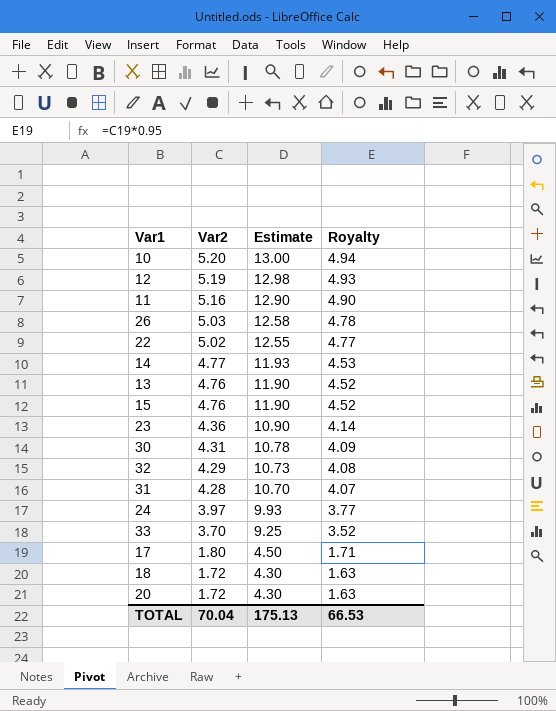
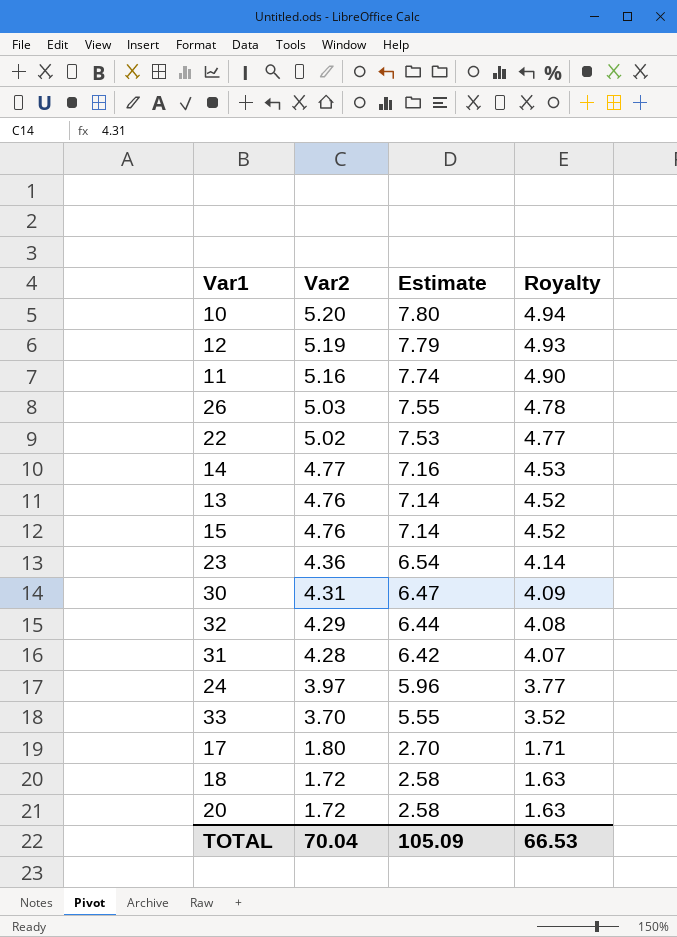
column Estimate | formula: [Var2] * 2.5 -> [Var2] * 1.5
TOTAL | Estimate: 175.13 -> 105.09

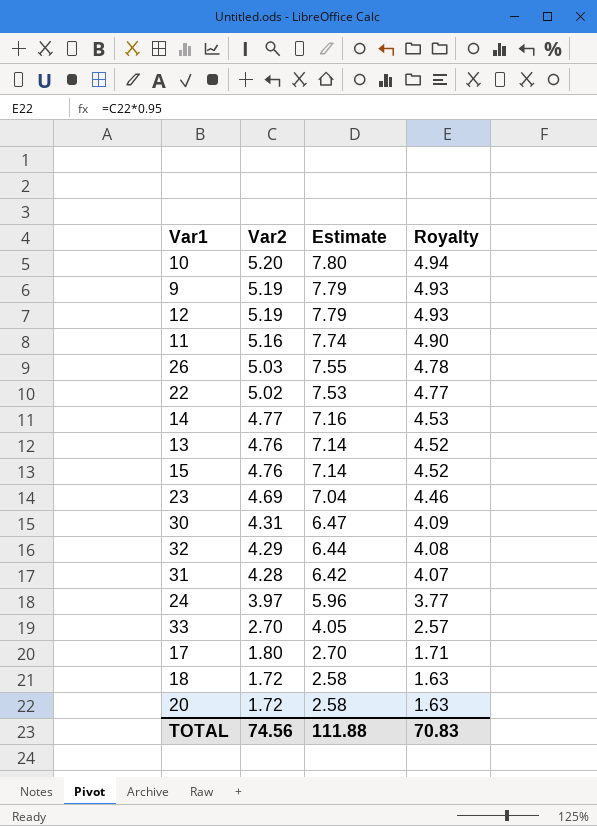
row 9: none -> 5.19 | 7.79 | 4.93
23 | Var2: 4.36 -> 4.69
23 | Estimate: 6.54 -> 7.04
23 | Royalty: 4.14 -> 4.46
33 | Var2: 3.70 -> 2.70
33 | Estimate: 5.55 -> 4.05
33 | Royalty: 3.52 -> 2.57
TOTAL | Var2: 70.04 -> 74.56
TOTAL | Estimate: 105.09 -> 111.88
TOTAL | Royalty: 66.53 -> 70.83

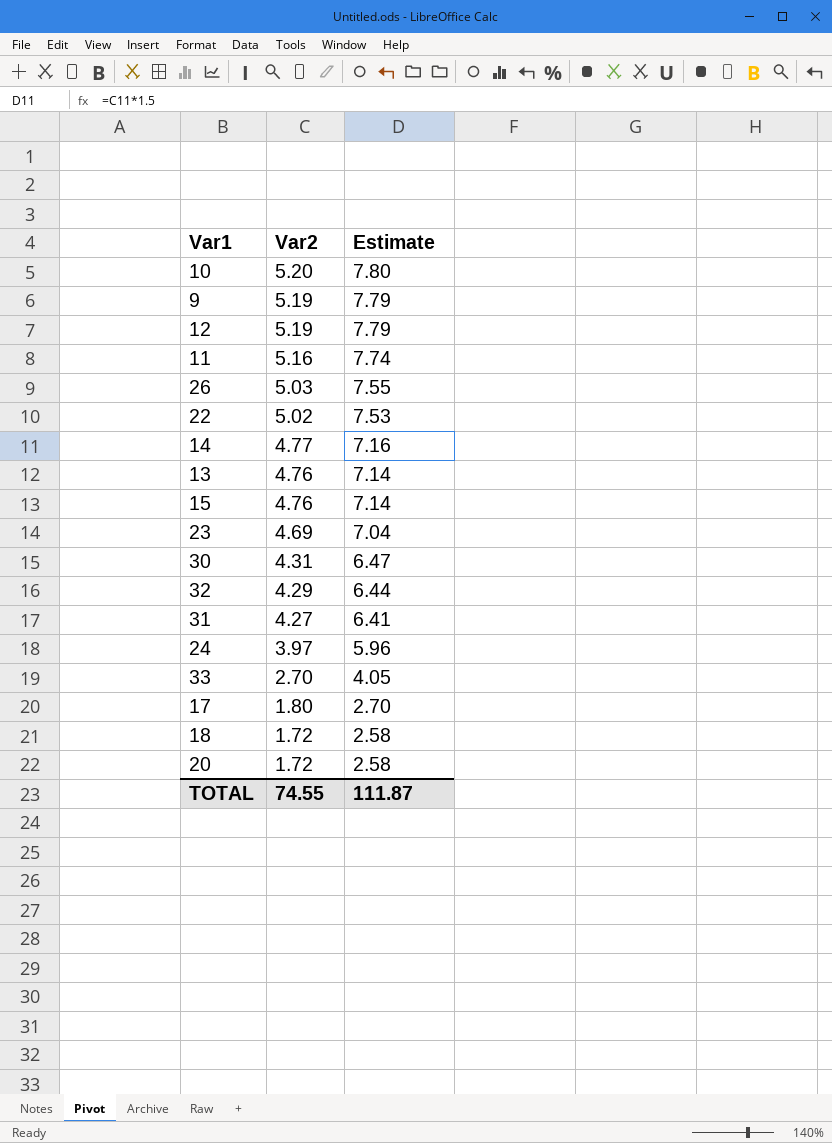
column Royalty | formula: [Var2] * 0.95 -> none
31 | Var2: 4.28 -> 4.27
31 | Estimate: 6.42 -> 6.41
TOTAL | Var2: 74.56 -> 74.55
TOTAL | Estimate: 111.88 -> 111.87

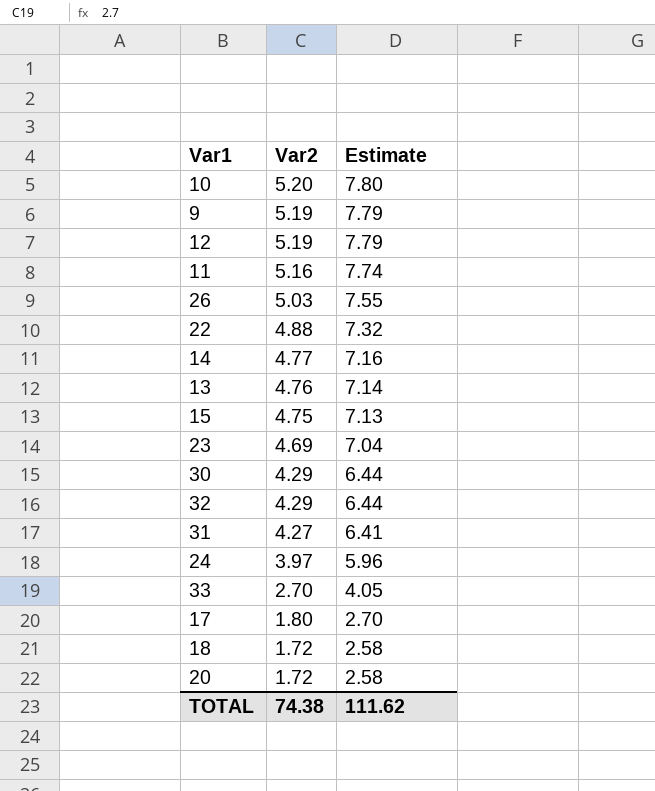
22 | Var2: 5.02 -> 4.88
22 | Estimate: 7.53 -> 7.32
15 | Var2: 4.76 -> 4.75
15 | Estimate: 7.14 -> 7.13
30 | Var2: 4.31 -> 4.29
30 | Estimate: 6.47 -> 6.44
TOTAL | Var2: 74.55 -> 74.38
TOTAL | Estimate: 111.87 -> 111.62

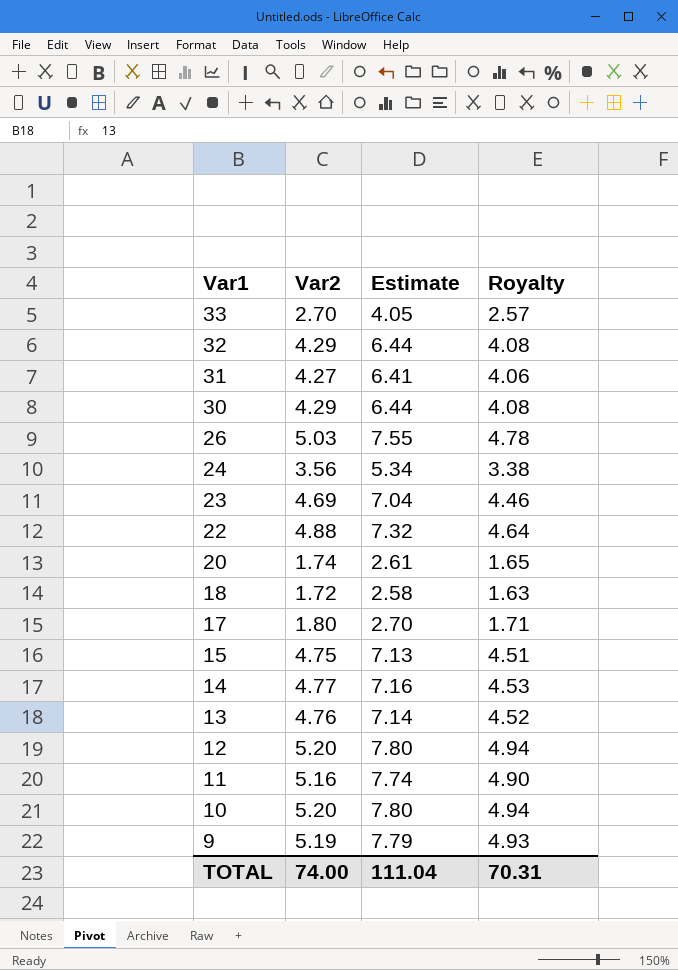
row order: Var2 descending -> Var1 descending
column Royalty | formula: none -> [Var2] * 0.95
24 | Var2: 3.97 -> 3.56
24 | Estimate: 5.96 -> 5.34
20 | Var2: 1.72 -> 1.74
20 | Estimate: 2.58 -> 2.61
12 | Var2: 5.19 -> 5.20
12 | Estimate: 7.79 -> 7.80
TOTAL | Var2: 74.38 -> 74.00
TOTAL | Estimate: 111.62 -> 111.04

